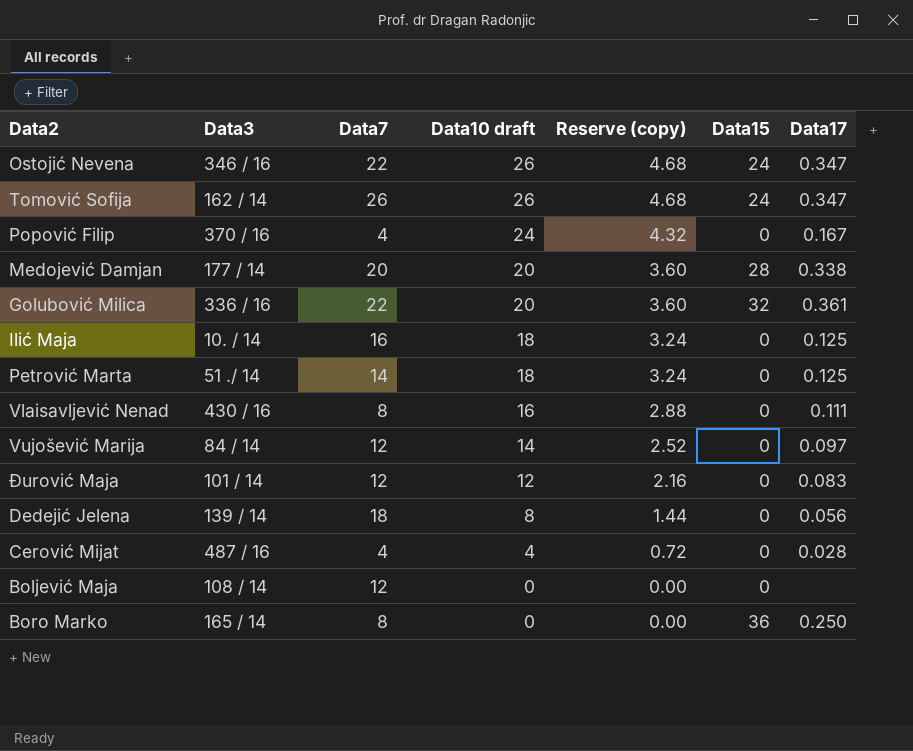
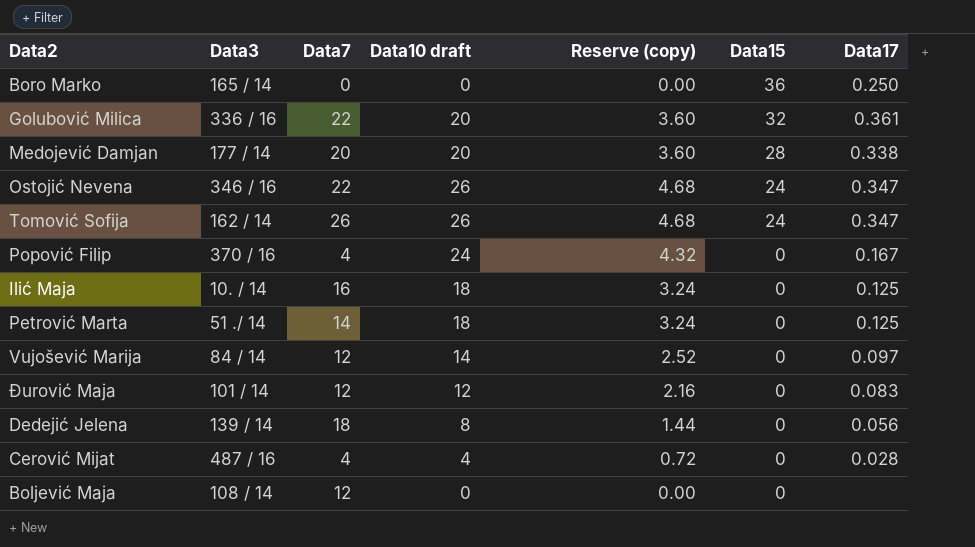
row order: Data10 draft descending -> Data15 descending
row Vlaisavljević Nenad: 430 / 16 | 8 | 16 | 2.88 | 0 | 0.111 -> none
Boro Marko | Data7: 8 -> 0

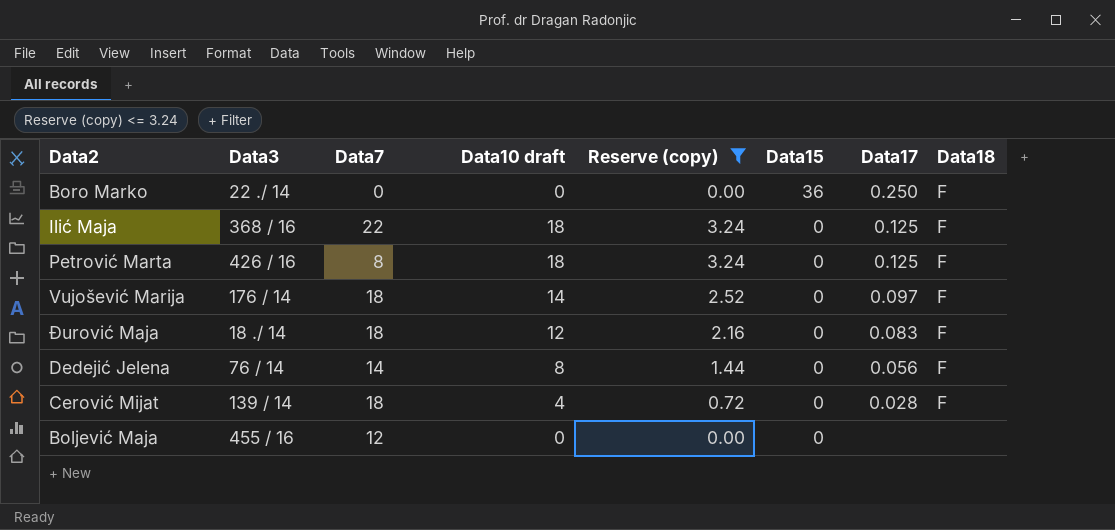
filter: none -> Reserve (copy) <= 3.24
column Data18 | position: none -> 8
Boro Marko | Data3: 165 / 14 -> 22 ./ 14
Ilić Maja | Data3: 10. / 14 -> 368 / 16
Ilić Maja | Data7: 16 -> 22
Petrović Marta | Data3: 51 ./ 14 -> 426 / 16
Petrović Marta | Data7: 14 -> 8
Vujošević Marija | Data3: 84 / 14 -> 176 / 14
Vujošević Marija | Data7: 12 -> 18
Đurović Maja | Data3: 101 / 14 -> 18 ./ 14
Đurović Maja | Data7: 12 -> 18
Dedejić Jelena | Data3: 139 / 14 -> 76 / 14
Dedejić Jelena | Data7: 18 -> 14
Cerović Mijat | Data3: 487 / 16 -> 139 / 14
Cerović Mijat | Data7: 4 -> 18
Boljević Maja | Data3: 108 / 14 -> 455 / 16

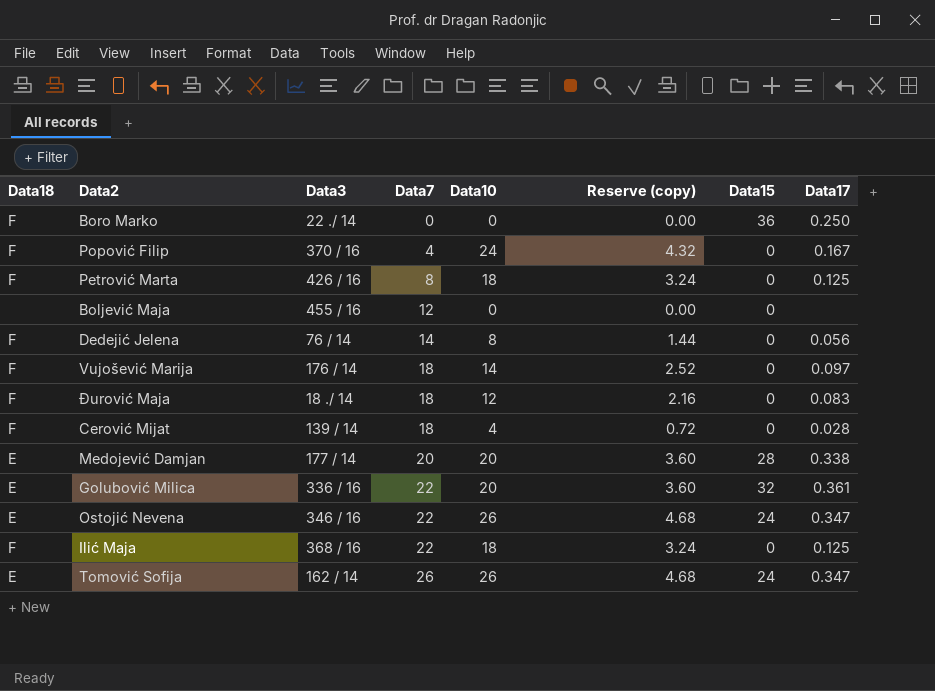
filter: Reserve (copy) <= 3.24 -> none
row order: Data15 descending -> Data7 ascending
column Data18 | position: 8 -> 1
column name: Data10 draft -> Data10

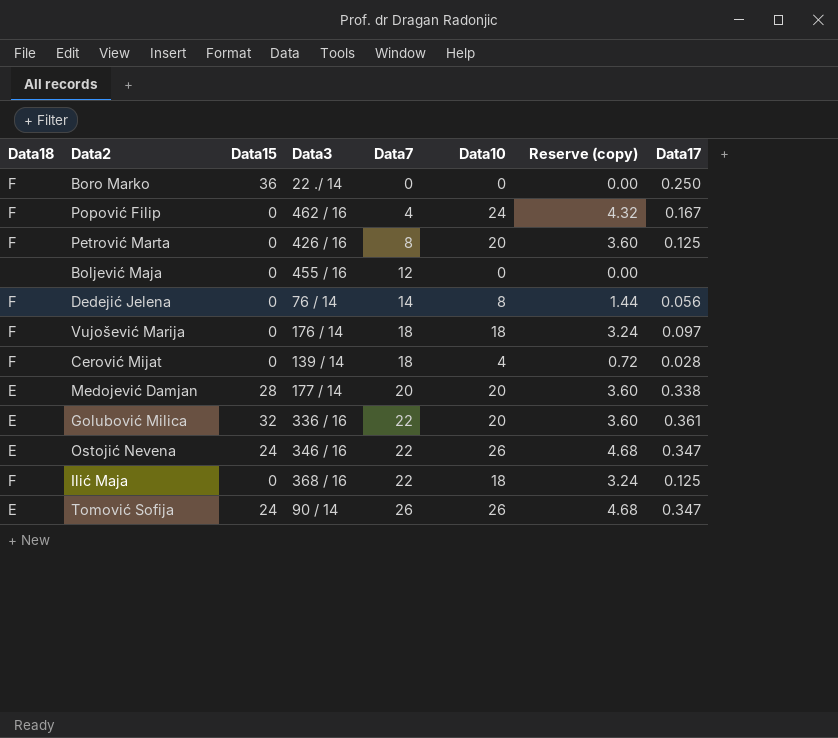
column Data15 | position: 7 -> 3
row Đurović Maja: F | 18 ./ 14 | 18 | 12 | 2.16 | 0 | 0.083 -> none
Popović Filip | Data3: 370 / 16 -> 462 / 16
Petrović Marta | Data10: 18 -> 20
Petrović Marta | Reserve (copy): 3.24 -> 3.60
Vujošević Marija | Data10: 14 -> 18
Vujošević Marija | Reserve (copy): 2.52 -> 3.24
Tomović Sofija | Data3: 162 / 14 -> 90 / 14

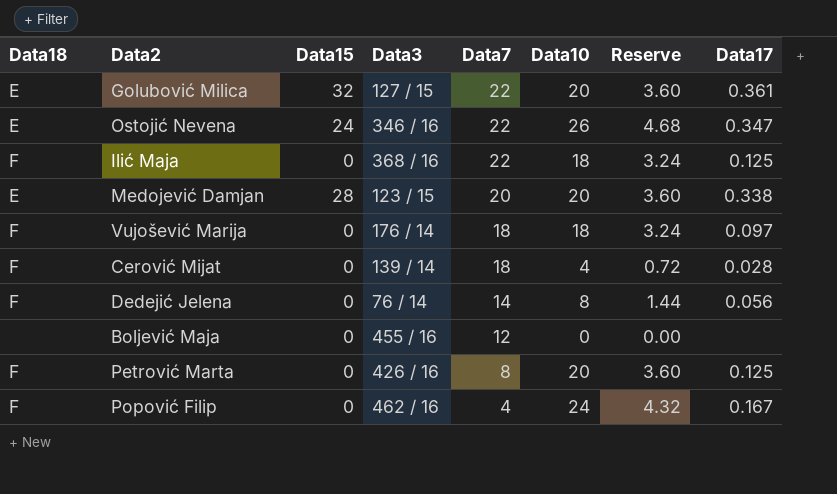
row order: Data7 ascending -> Data7 descending
column name: Reserve (copy) -> Reserve
row Boro Marko: F | 36 | 22 ./ 14 | 0 | 0 | 0.00 | 0.250 -> none
row Tomović Sofija: E | 24 | 90 / 14 | 26 | 26 | 4.68 | 0.347 -> none
Golubović Milica | Data3: 336 / 16 -> 127 / 15
Medojević Damjan | Data3: 177 / 14 -> 123 / 15

